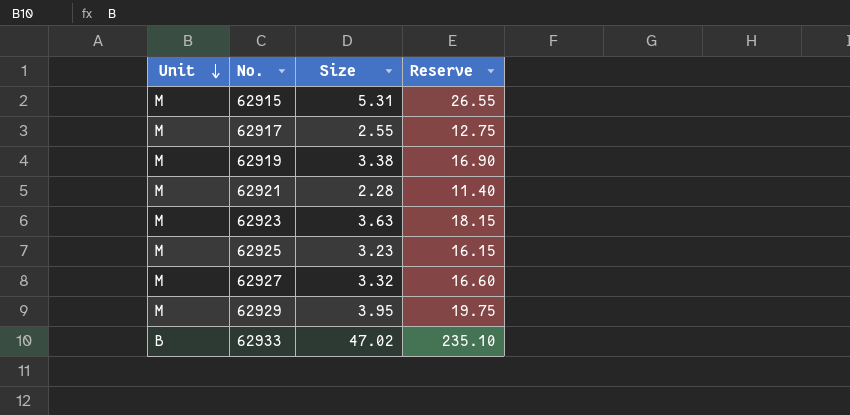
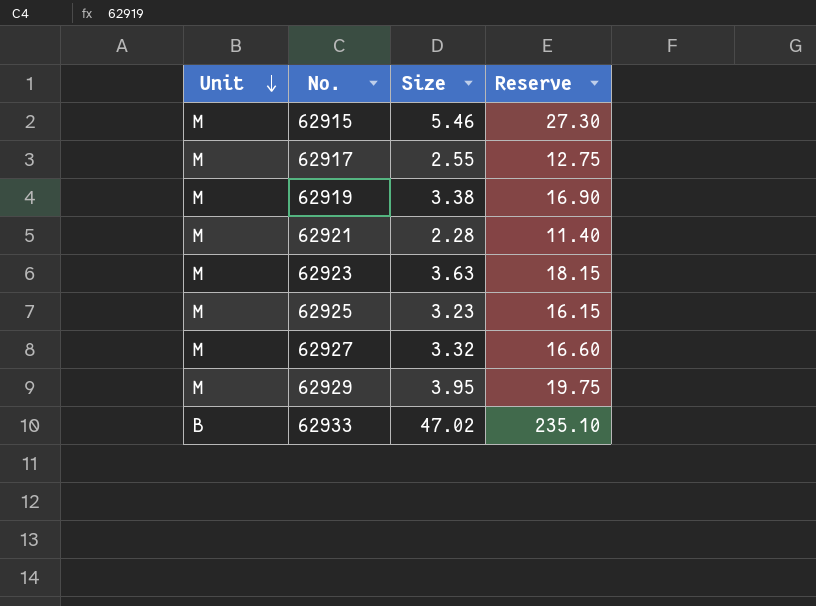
62915 | Size: 5.31 -> 5.46
62915 | Reserve: 26.55 -> 27.30

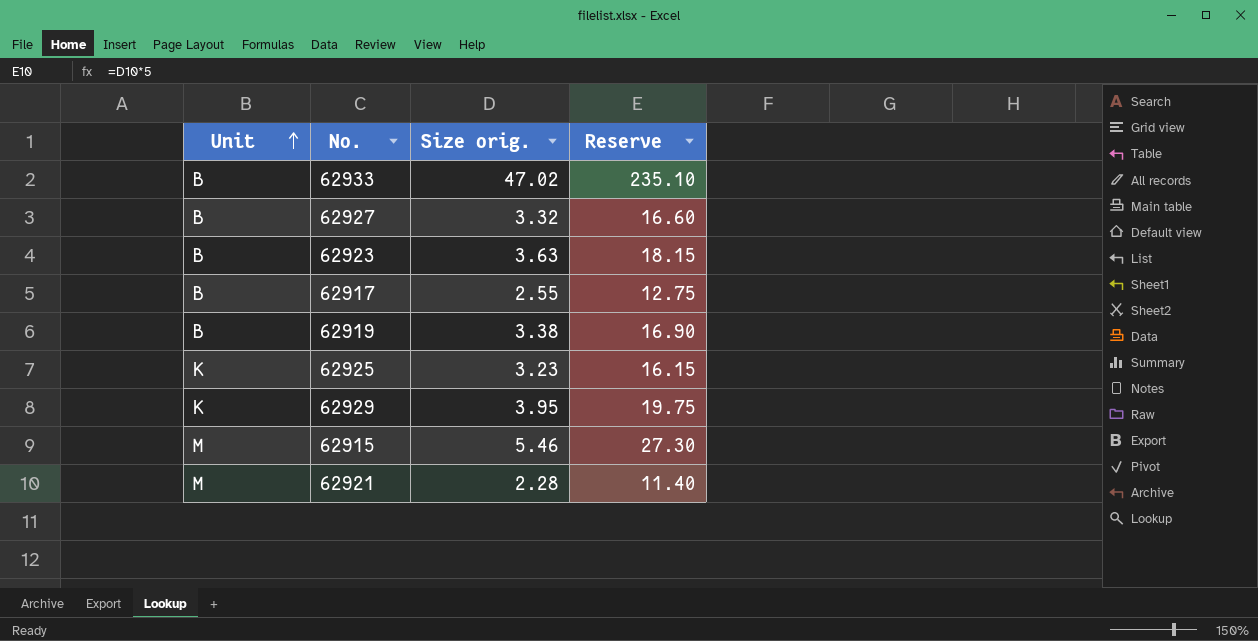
row order: Unit descending -> Unit ascending
column name: Size -> Size orig.
62927 | Unit: M -> B
62923 | Unit: M -> B
62917 | Unit: M -> B
62919 | Unit: M -> B
62925 | Unit: M -> K
62929 | Unit: M -> K

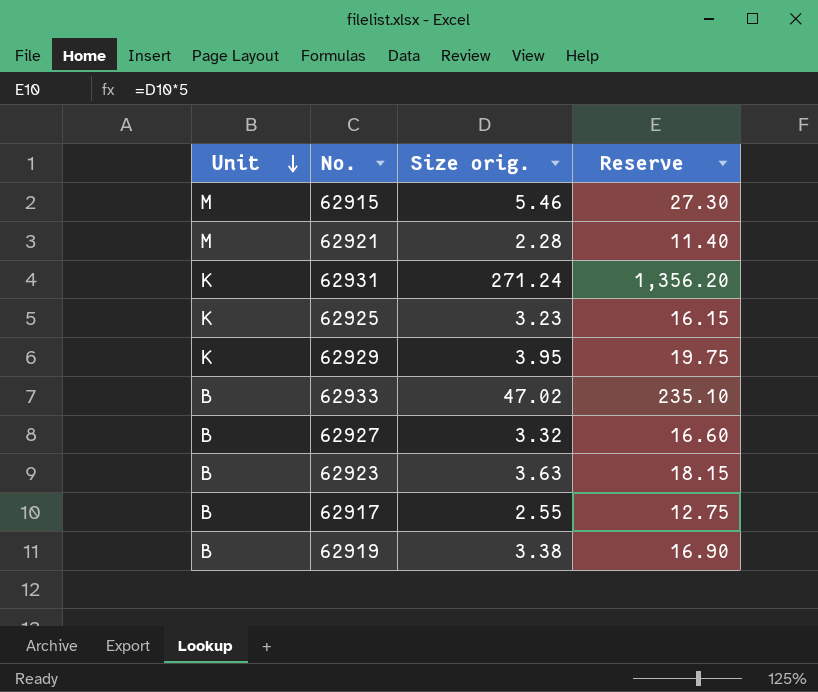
row order: Unit ascending -> Unit descending
row 62931: none -> K | 271.24 | 1,356.20

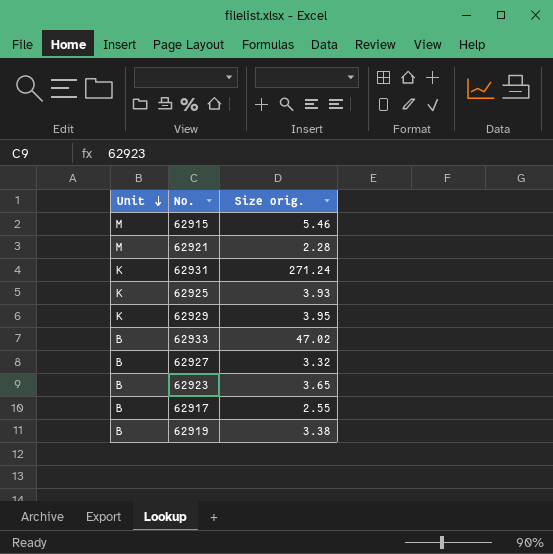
column Reserve | formula: [Size orig.] * 5 -> none
62925 | Size orig.: 3.23 -> 3.93
62923 | Size orig.: 3.63 -> 3.65

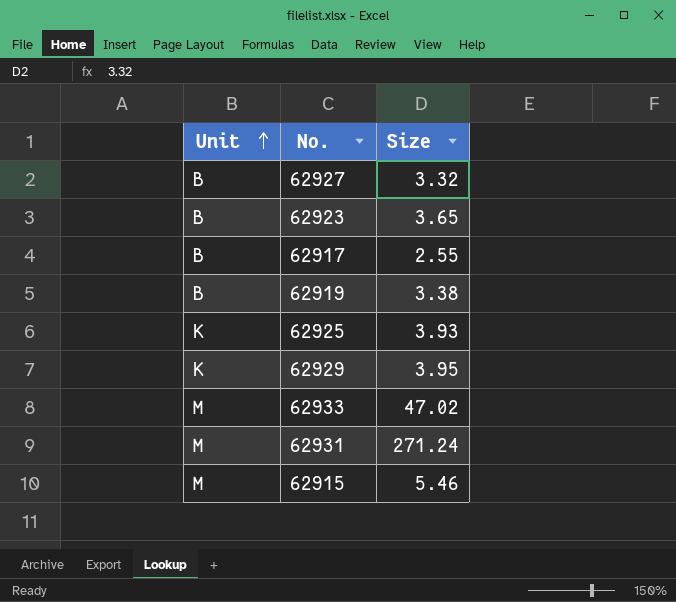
row order: Unit descending -> Unit ascending
column name: Size orig. -> Size
row 62921: M | 2.28 -> none
62933 | Unit: B -> M
62931 | Unit: K -> M

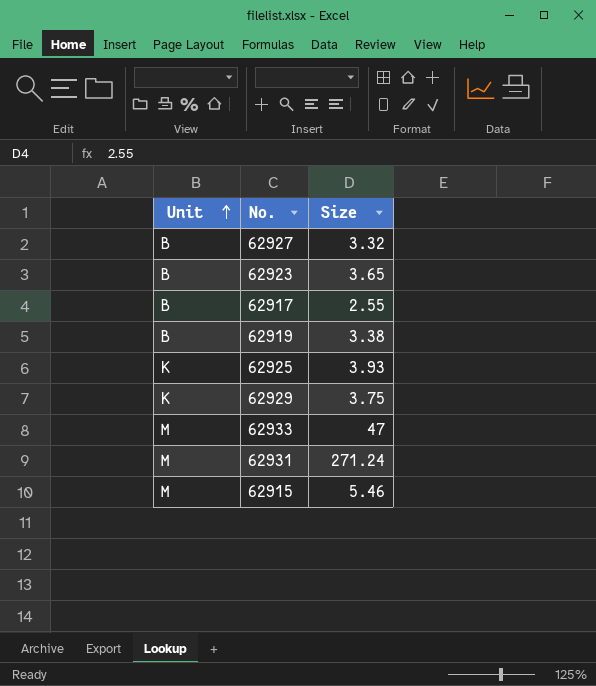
62929 | Size: 3.95 -> 3.75
62933 | Size: 47.02 -> 47

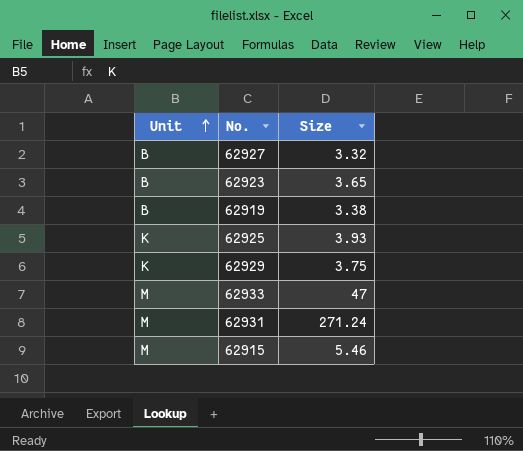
row 62917: B | 2.55 -> none

